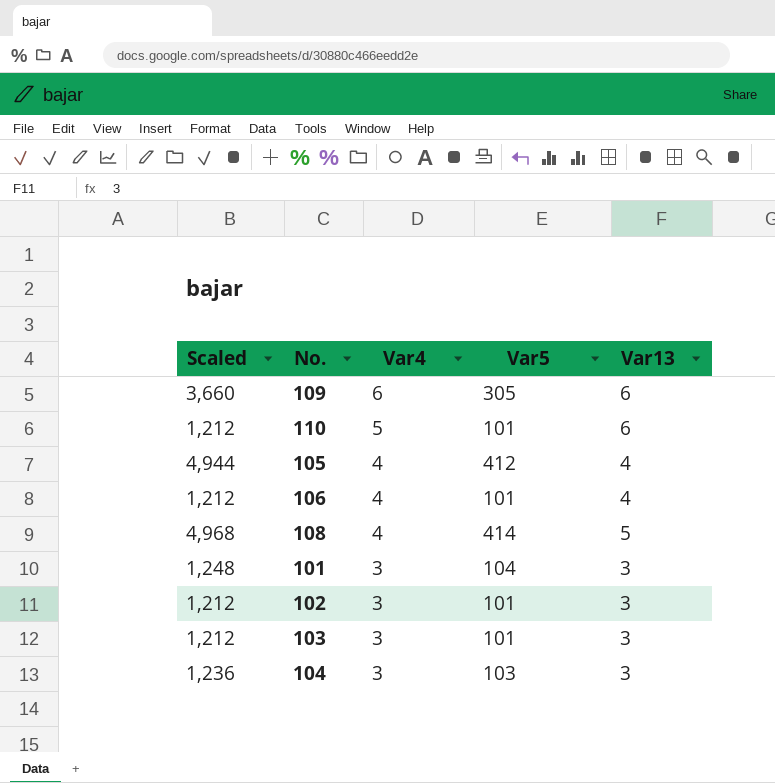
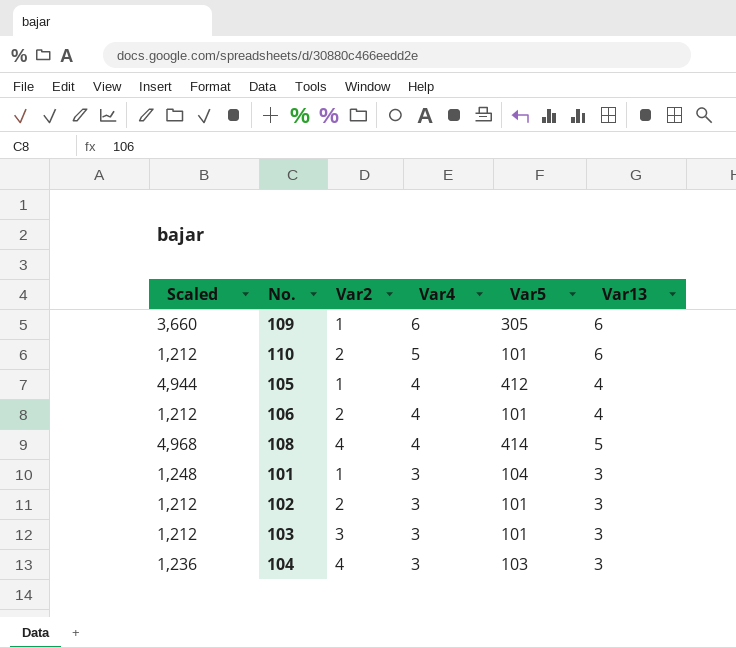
column Var2 | position: none -> 3

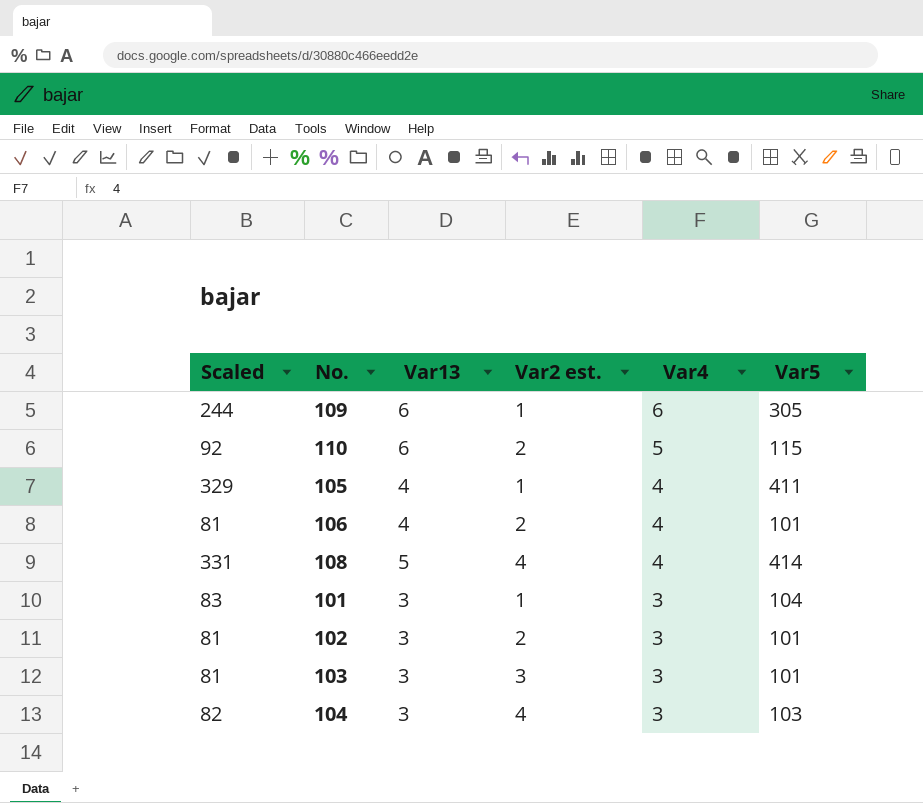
column Scaled | formula: [Var5] * 12 -> [Var5] * 0.8
column Var13 | position: 6 -> 3
column name: Var2 -> Var2 est.
110 | Var5: 101 -> 115
105 | Var5: 412 -> 411

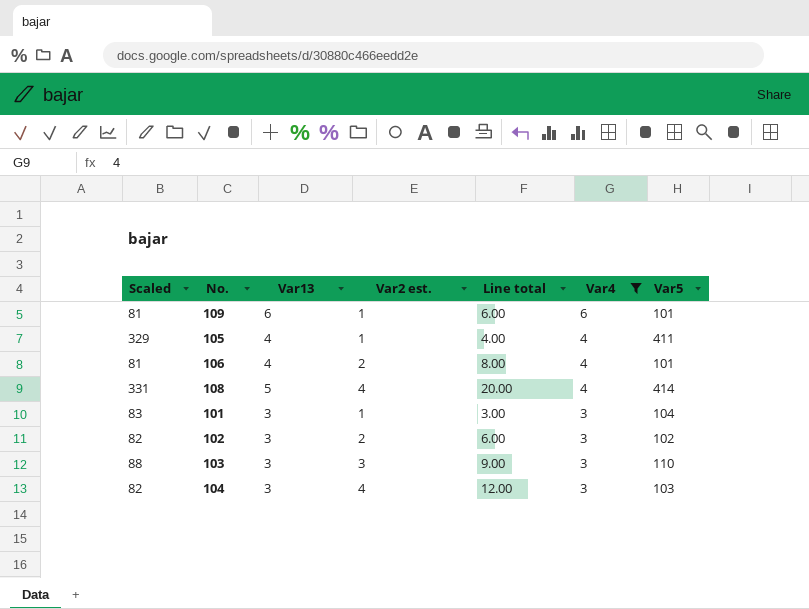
filter: none -> Var4 != 5
column Line total | formula: none -> [Var13] * [Var2 est.]
109 | Scaled: 244 -> 81
109 | Var5: 305 -> 101
102 | Scaled: 81 -> 82
102 | Var5: 101 -> 102
103 | Scaled: 81 -> 88
103 | Var5: 101 -> 110

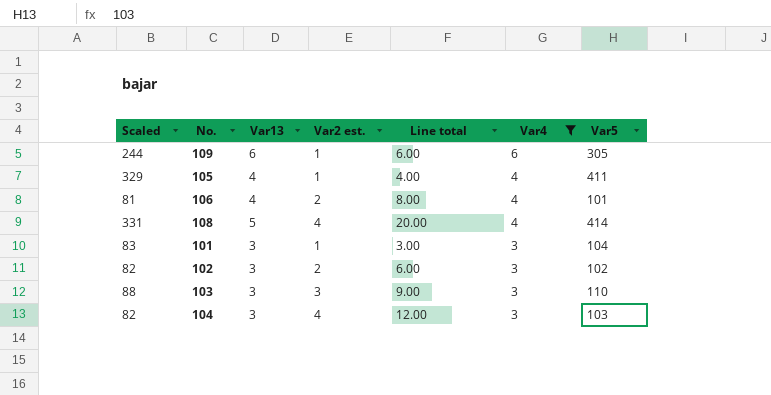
109 | Scaled: 81 -> 244
109 | Var5: 101 -> 305

